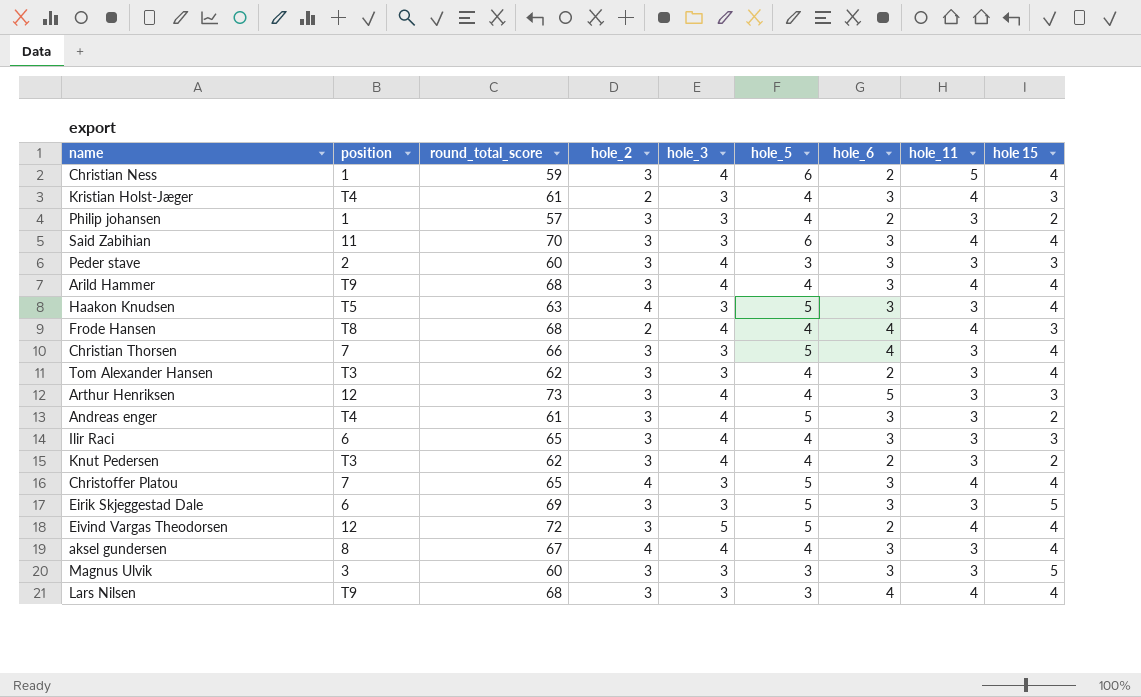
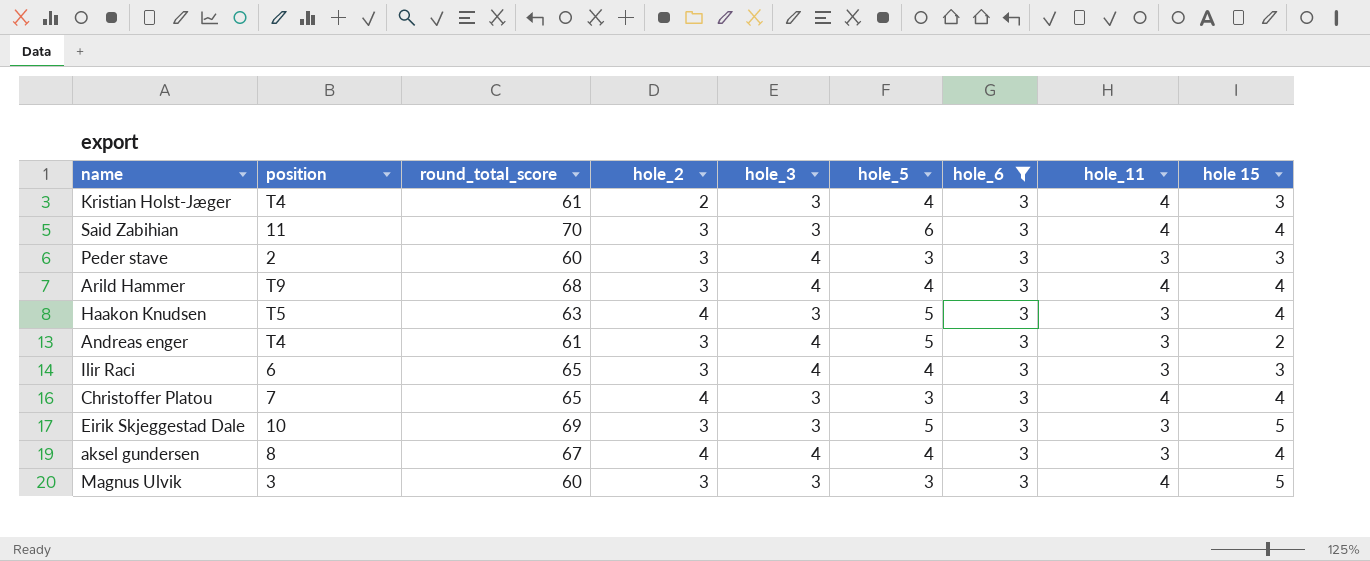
filter: none -> hole_6 = 3
Christoffer Platou | hole_5: 5 -> 3
Eirik Skjeggestad Dale | position: 6 -> 10
Magnus Ulvik | hole_11: 3 -> 4

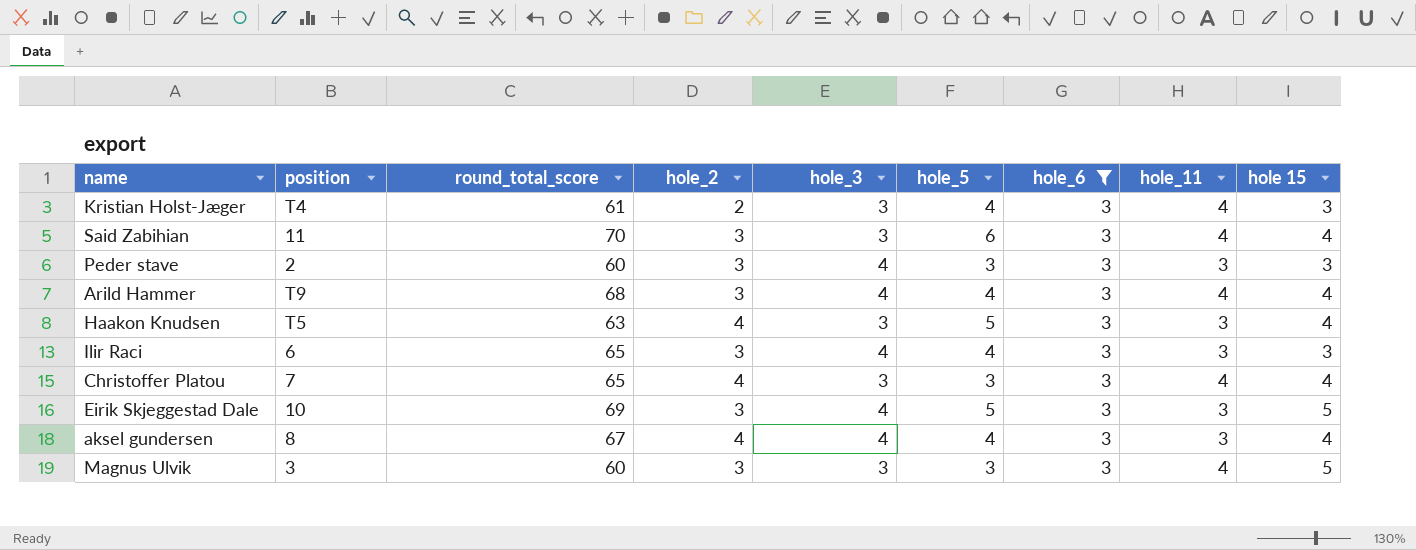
row Andreas enger: T4 | 61 | 3 | 4 | 5 | 3 | 3 | 2 -> none
Eirik Skjeggestad Dale | hole_3: 3 -> 4

